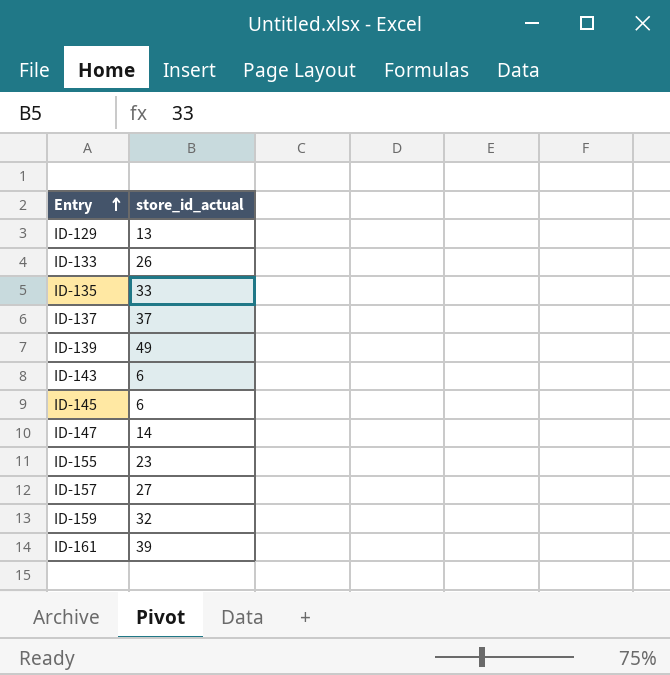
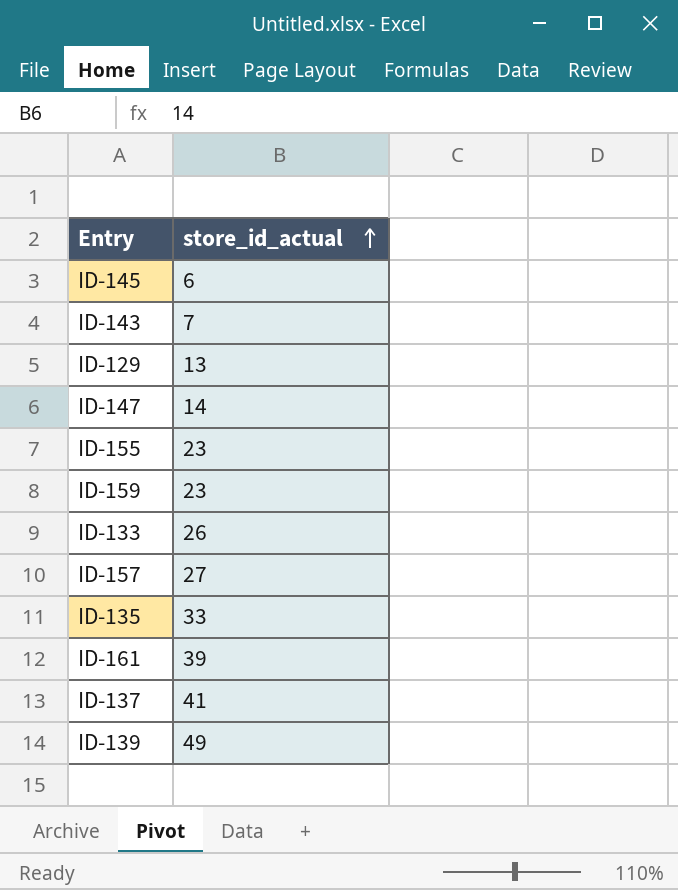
row order: Entry ascending -> store_id_actual ascending
ID-143 | store_id_actual: 6 -> 7
ID-159 | store_id_actual: 32 -> 23
ID-137 | store_id_actual: 37 -> 41

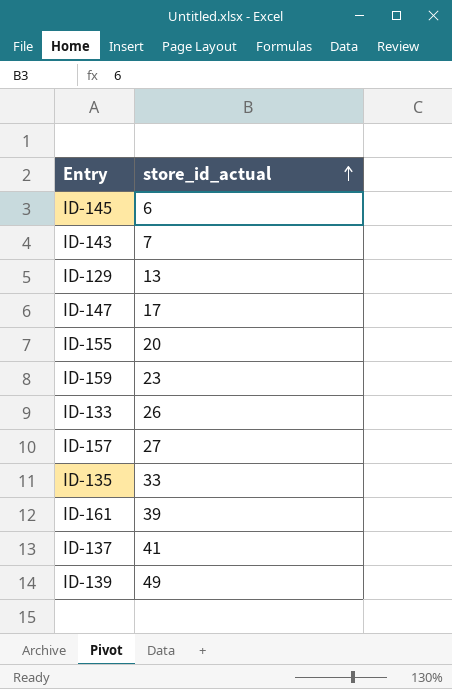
ID-147 | store_id_actual: 14 -> 17
ID-155 | store_id_actual: 23 -> 20

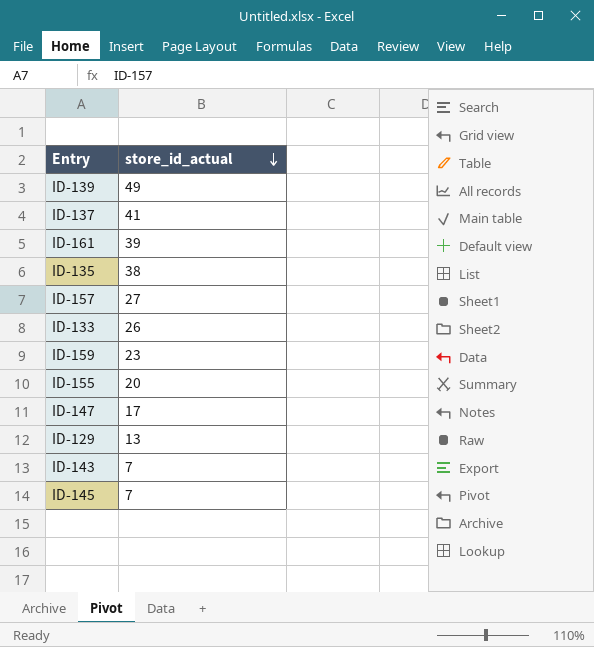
row order: store_id_actual ascending -> store_id_actual descending
ID-135 | store_id_actual: 33 -> 38
ID-145 | store_id_actual: 6 -> 7

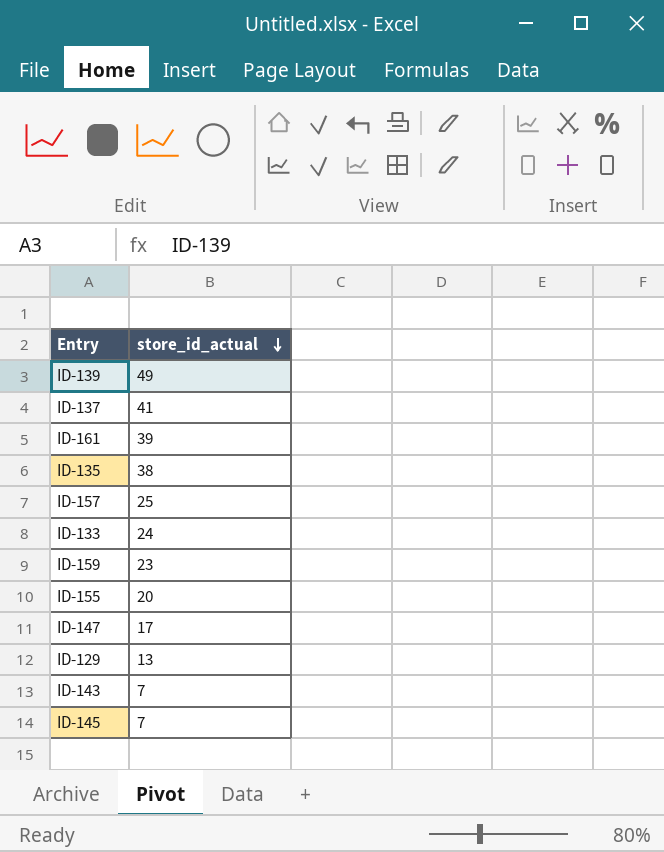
ID-157 | store_id_actual: 27 -> 25
ID-133 | store_id_actual: 26 -> 24

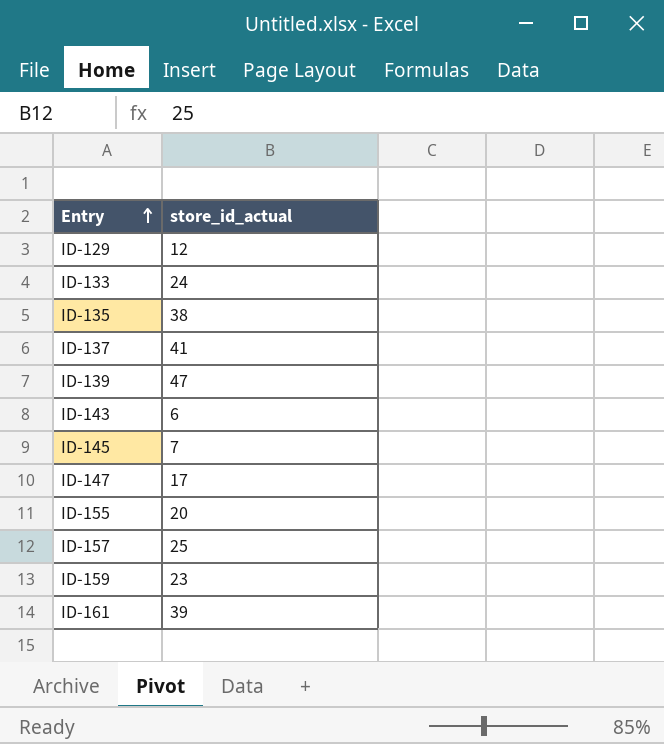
row order: store_id_actual descending -> Entry ascending
ID-129 | store_id_actual: 13 -> 12
ID-139 | store_id_actual: 49 -> 47
ID-143 | store_id_actual: 7 -> 6

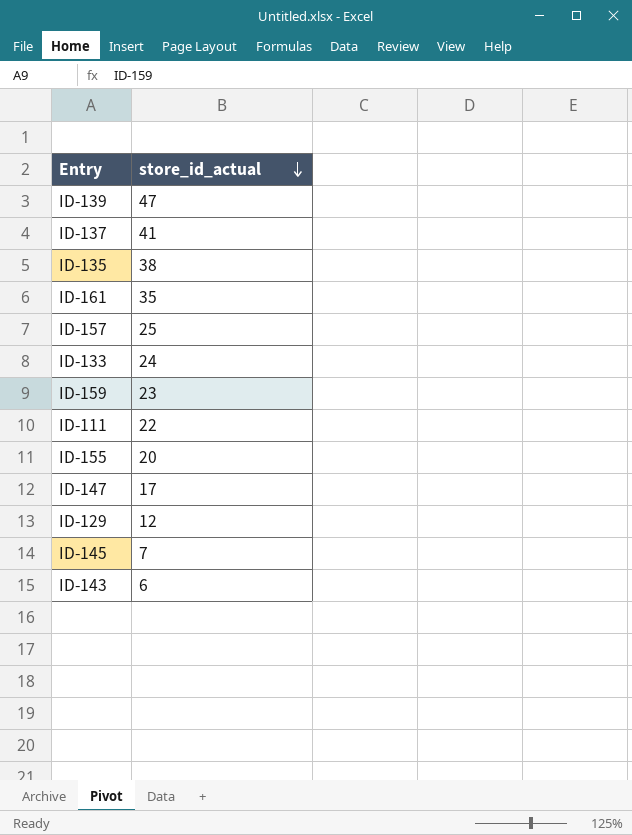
row order: Entry ascending -> store_id_actual descending
ID-161 | store_id_actual: 39 -> 35
row ID-111: none -> 22

